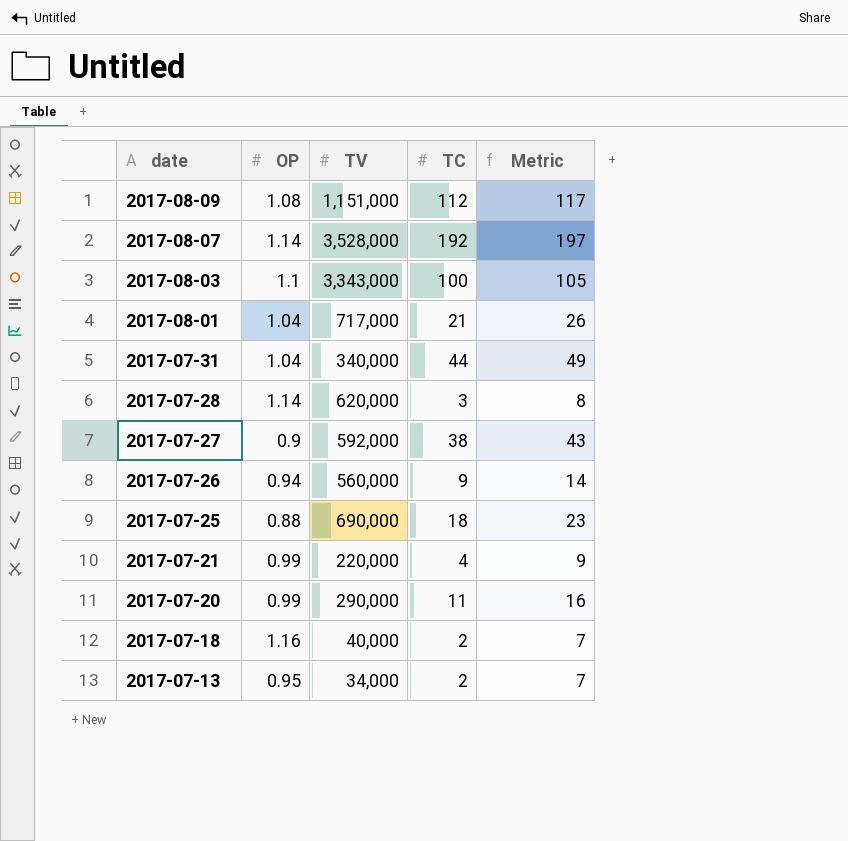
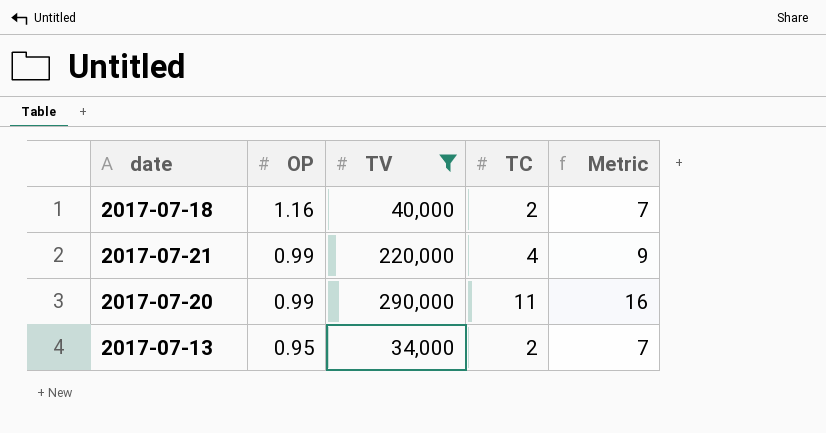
filter: none -> TV <= 290,000
row order: date descending -> OP descending

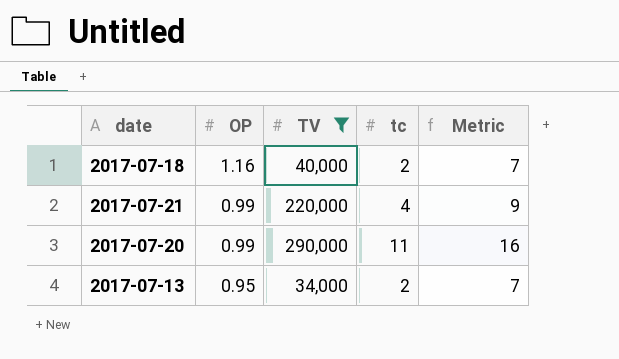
column name: TC -> tc

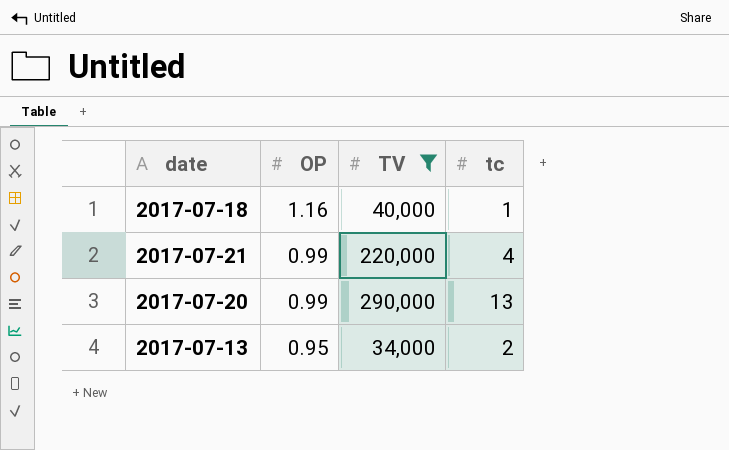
column Metric | formula: [tc] + 5 -> none
2017-07-18 | tc: 2 -> 1
2017-07-20 | tc: 11 -> 13

